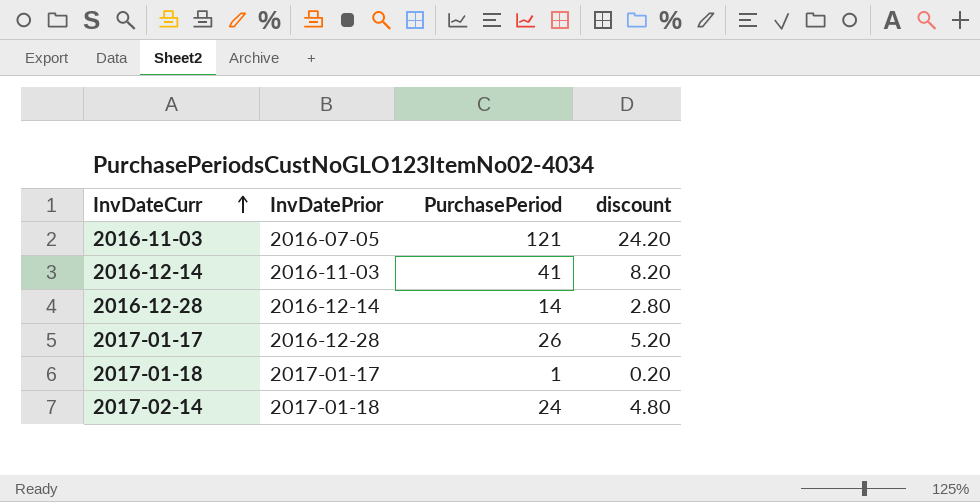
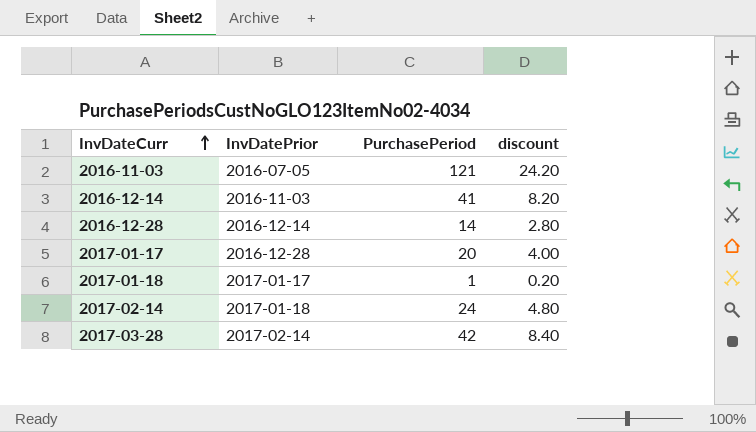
2017-01-17 | PurchasePeriod: 26 -> 20
2017-01-17 | discount: 5.20 -> 4.00
row 2017-03-28: none -> 2017-02-14 | 42 | 8.40

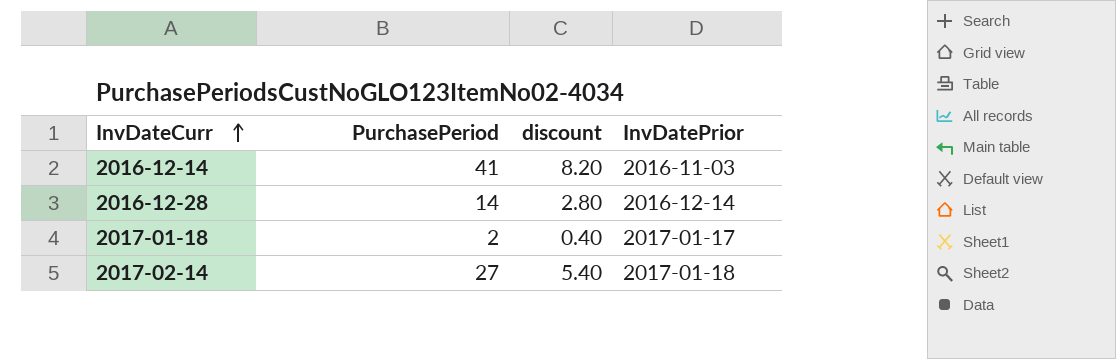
column InvDatePrior | position: 2 -> 4
row 2016-11-03: 2016-07-05 | 121 | 24.20 -> none
row 2017-01-17: 2016-12-28 | 20 | 4.00 -> none
row 2017-03-28: 2017-02-14 | 42 | 8.40 -> none
2017-01-18 | PurchasePeriod: 1 -> 2
2017-01-18 | discount: 0.20 -> 0.40
2017-02-14 | PurchasePeriod: 24 -> 27
2017-02-14 | discount: 4.80 -> 5.40

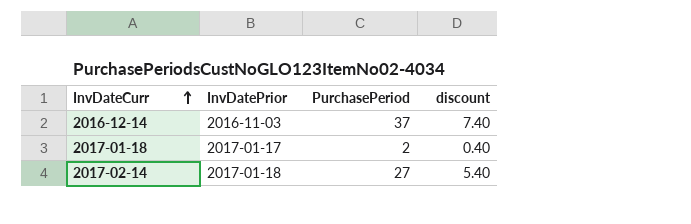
column InvDatePrior | position: 4 -> 2
row 2016-12-28: 14 | 2.80 | 2016-12-14 -> none
2016-12-14 | PurchasePeriod: 41 -> 37
2016-12-14 | discount: 8.20 -> 7.40

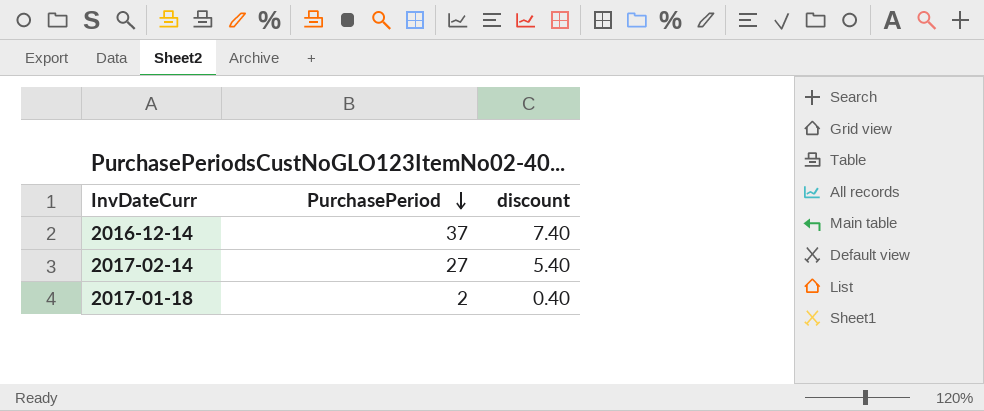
row order: InvDateCurr ascending -> PurchasePeriod descending
column InvDatePrior | position: 2 -> none

